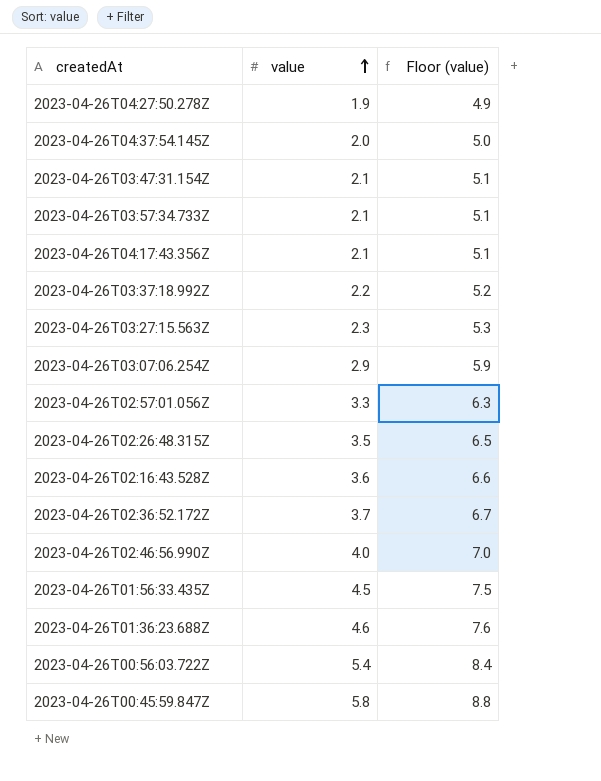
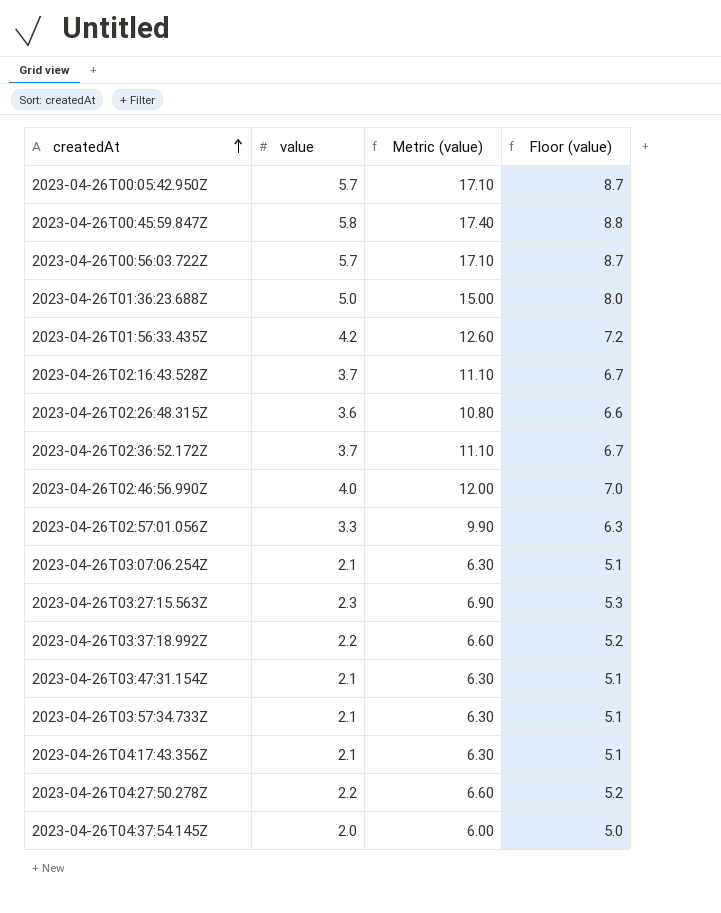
row order: value ascending -> createdAt ascending
column Metric (value) | formula: none -> [value] * 3
row 2023-04-26T00:05:42.950Z: none -> 5.7 | 17.10 | 8.7
2023-04-26T00:56:03.722Z | value: 5.4 -> 5.7
2023-04-26T00:56:03.722Z | Floor (value): 8.4 -> 8.7
2023-04-26T01:36:23.688Z | value: 4.6 -> 5.0
2023-04-26T01:36:23.688Z | Floor (value): 7.6 -> 8.0
2023-04-26T01:56:33.435Z | value: 4.5 -> 4.2
2023-04-26T01:56:33.435Z | Floor (value): 7.5 -> 7.2
2023-04-26T02:16:43.528Z | value: 3.6 -> 3.7
2023-04-26T02:16:43.528Z | Floor (value): 6.6 -> 6.7
2023-04-26T02:26:48.315Z | value: 3.5 -> 3.6
2023-04-26T02:26:48.315Z | Floor (value): 6.5 -> 6.6
2023-04-26T03:07:06.254Z | value: 2.9 -> 2.1
2023-04-26T03:07:06.254Z | Floor (value): 5.9 -> 5.1
2023-04-26T04:27:50.278Z | value: 1.9 -> 2.2
2023-04-26T04:27:50.278Z | Floor (value): 4.9 -> 5.2

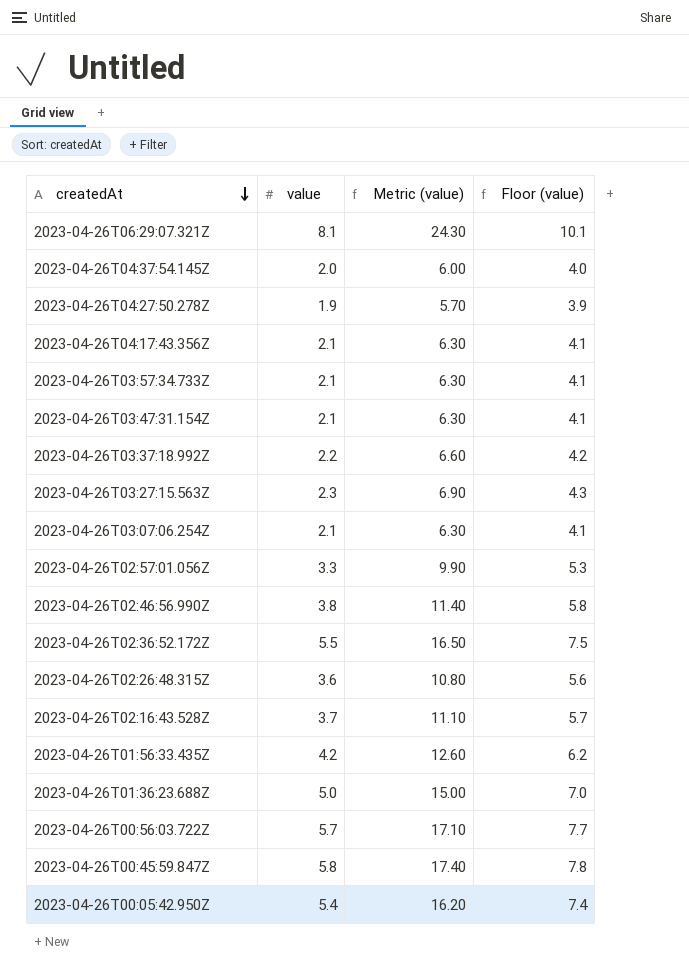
row order: createdAt ascending -> createdAt descending
column Floor (value) | formula: [value] + 3 -> [value] + 2
row 2023-04-26T06:29:07.321Z: none -> 8.1 | 24.30 | 10.1
2023-04-26T04:27:50.278Z | value: 2.2 -> 1.9
2023-04-26T04:27:50.278Z | Metric (value): 6.60 -> 5.70
2023-04-26T02:46:56.990Z | value: 4.0 -> 3.8
2023-04-26T02:46:56.990Z | Metric (value): 12.00 -> 11.40
2023-04-26T02:36:52.172Z | value: 3.7 -> 5.5
2023-04-26T02:36:52.172Z | Metric (value): 11.10 -> 16.50
2023-04-26T00:05:42.950Z | value: 5.7 -> 5.4
2023-04-26T00:05:42.950Z | Metric (value): 17.10 -> 16.20

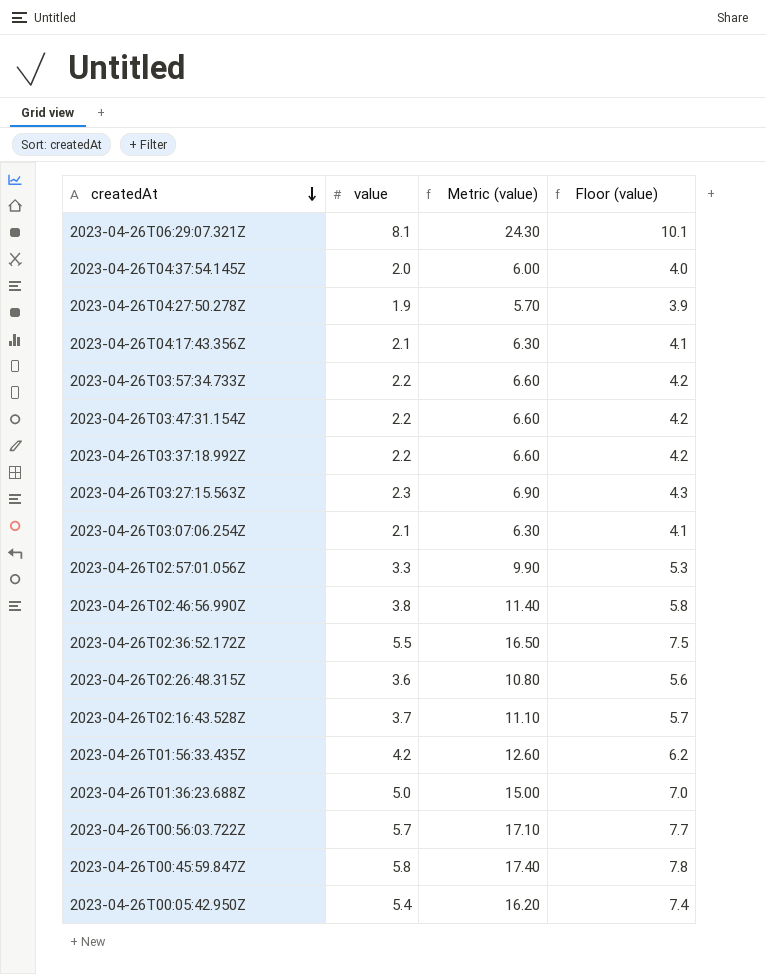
2023-04-26T03:57:34.733Z | value: 2.1 -> 2.2
2023-04-26T03:57:34.733Z | Metric (value): 6.30 -> 6.60
2023-04-26T03:57:34.733Z | Floor (value): 4.1 -> 4.2
2023-04-26T03:47:31.154Z | value: 2.1 -> 2.2
2023-04-26T03:47:31.154Z | Metric (value): 6.30 -> 6.60
2023-04-26T03:47:31.154Z | Floor (value): 4.1 -> 4.2

